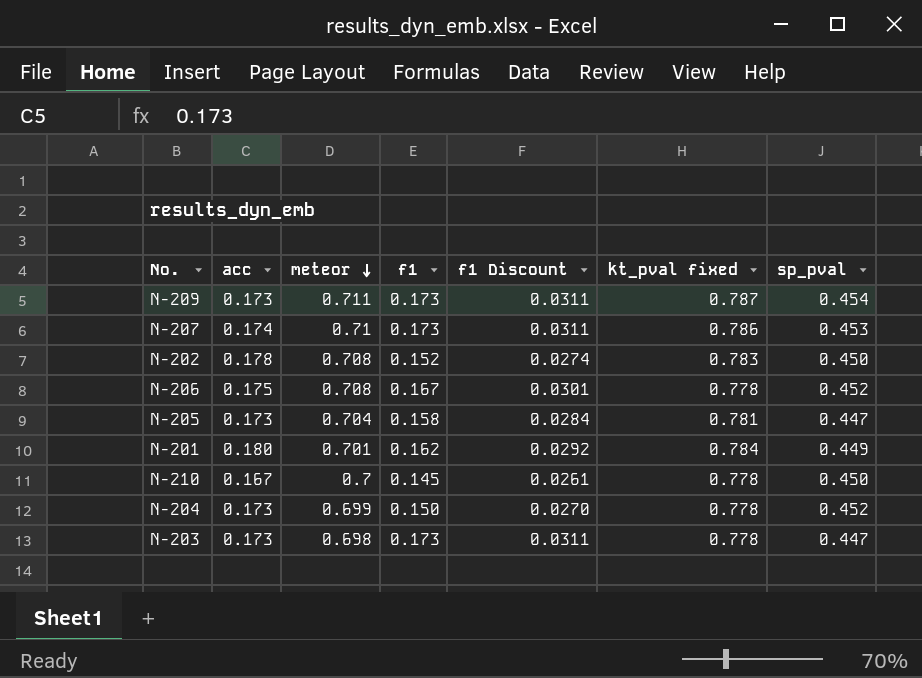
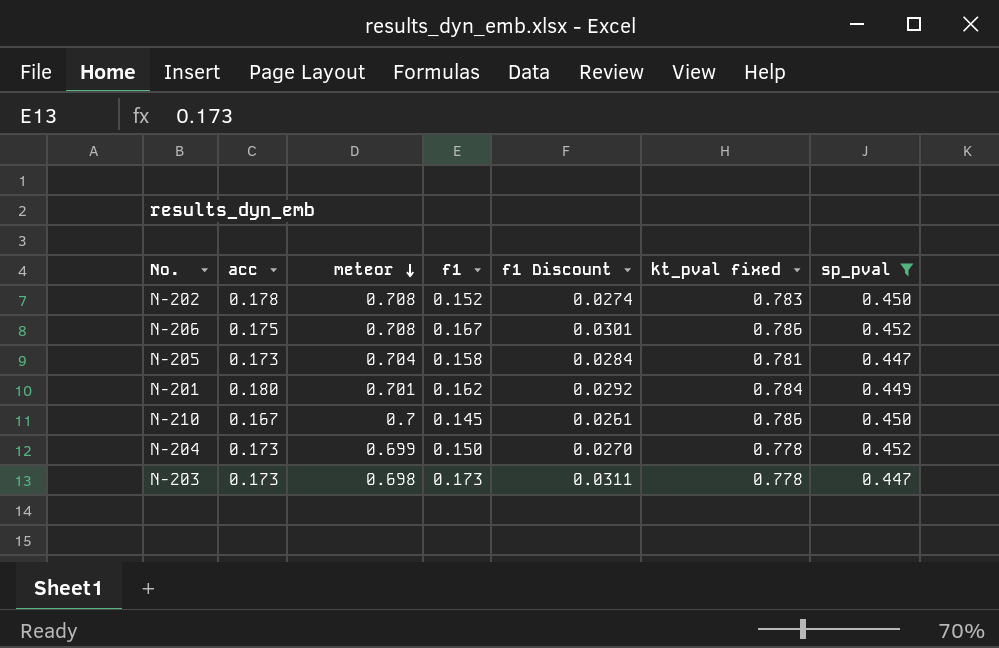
filter: none -> sp_pval <= 0.452
N-206 | kt_pval fixed: 0.778 -> 0.786
N-210 | kt_pval fixed: 0.778 -> 0.786

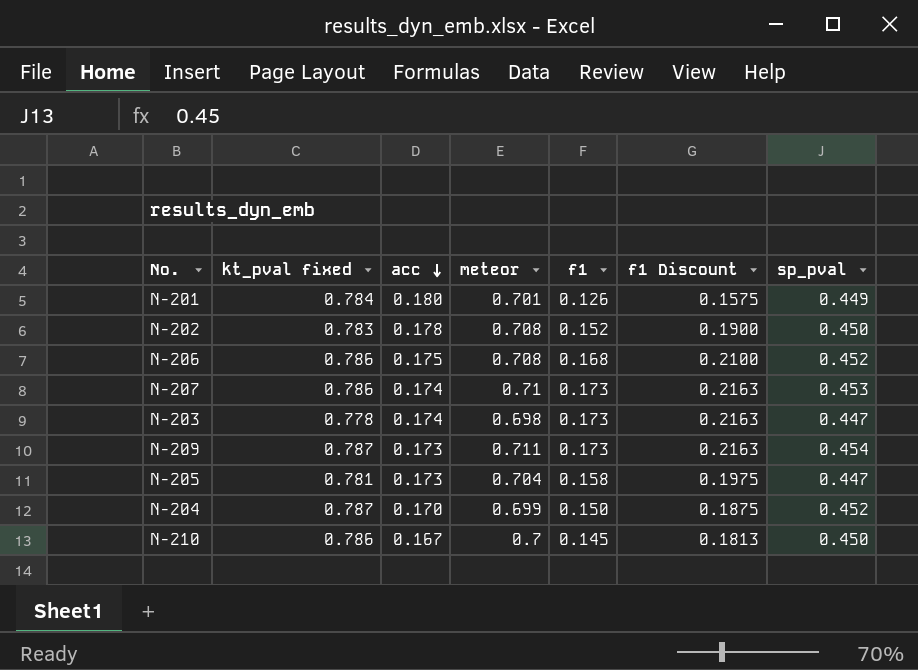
filter: sp_pval <= 0.452 -> none
row order: meteor descending -> acc descending
column kt_pval fixed | position: 6 -> 2
column f1 Discount | formula: [f1] * 0.18 -> [f1] * 1.25
N-201 | f1: 0.162 -> 0.126
N-206 | f1: 0.167 -> 0.168
N-203 | acc: 0.173 -> 0.174
N-204 | kt_pval fixed: 0.778 -> 0.787
N-204 | acc: 0.173 -> 0.170

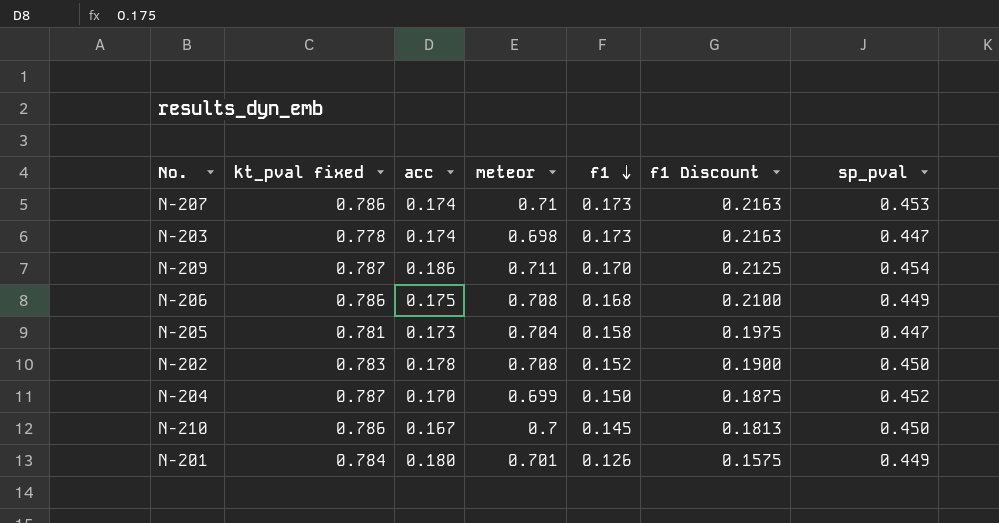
row order: acc descending -> f1 descending
N-209 | acc: 0.173 -> 0.186
N-209 | f1: 0.173 -> 0.170
N-209 | f1 Discount: 0.2163 -> 0.2125
N-206 | sp_pval: 0.452 -> 0.449

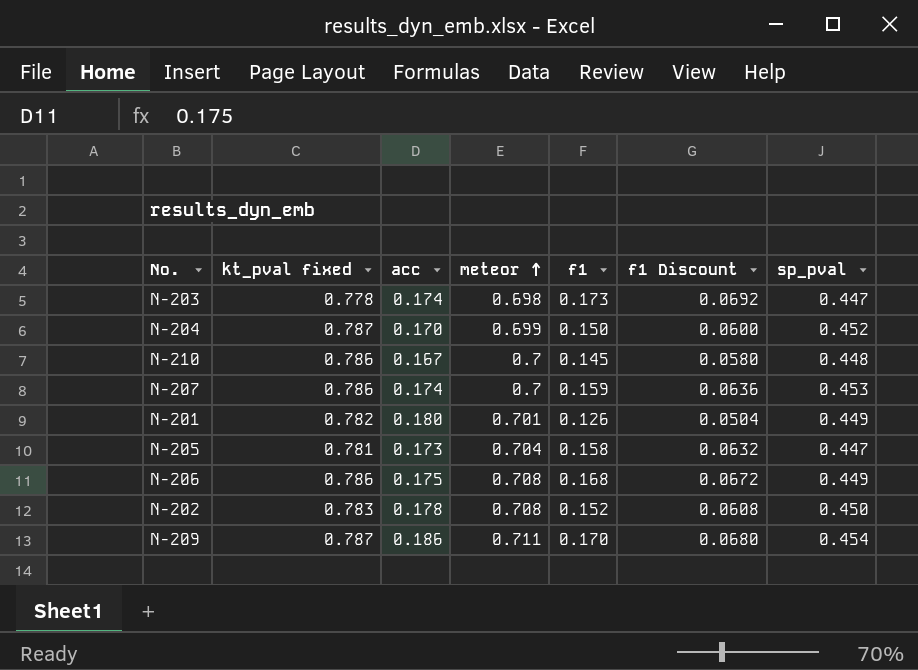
row order: f1 descending -> meteor ascending
column f1 Discount | formula: [f1] * 1.25 -> [f1] * 0.4
N-210 | sp_pval: 0.450 -> 0.448
N-207 | meteor: 0.71 -> 0.7
N-207 | f1: 0.173 -> 0.159
N-201 | kt_pval fixed: 0.784 -> 0.782

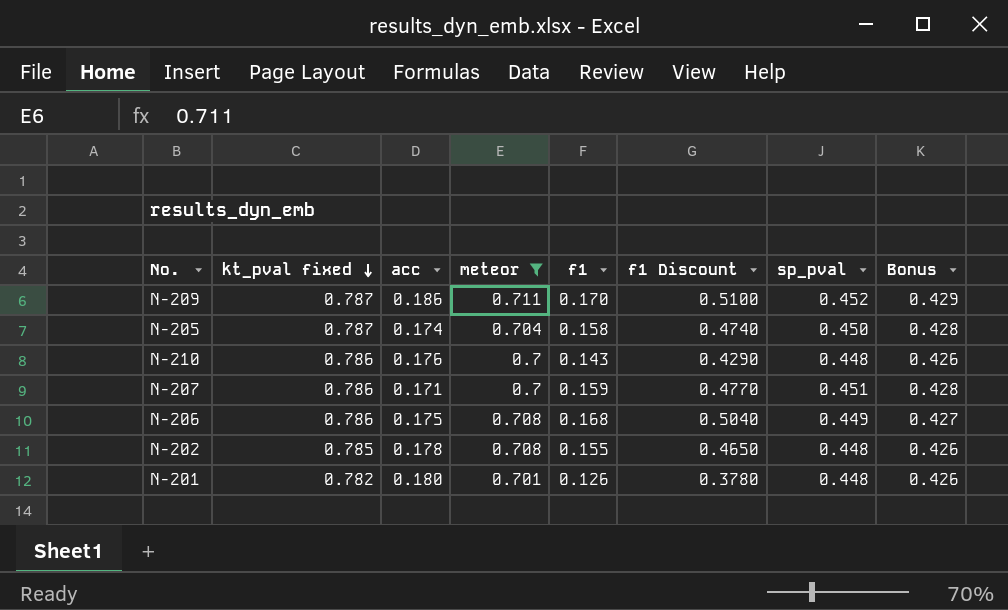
filter: none -> meteor >= 0.7
row order: meteor ascending -> kt_pval fixed descending
column f1 Discount | formula: [f1] * 0.4 -> [f1] * 3
column Bonus | formula: none -> [sp_pval] * 0.95
N-209 | sp_pval: 0.454 -> 0.452
N-205 | kt_pval fixed: 0.781 -> 0.787
N-205 | acc: 0.173 -> 0.174
N-205 | sp_pval: 0.447 -> 0.450
N-210 | acc: 0.167 -> 0.176
N-210 | f1: 0.145 -> 0.143
N-207 | acc: 0.174 -> 0.171
N-207 | sp_pval: 0.453 -> 0.451
N-202 | kt_pval fixed: 0.783 -> 0.785
N-202 | f1: 0.152 -> 0.155
N-202 | sp_pval: 0.450 -> 0.448
N-201 | sp_pval: 0.449 -> 0.448

